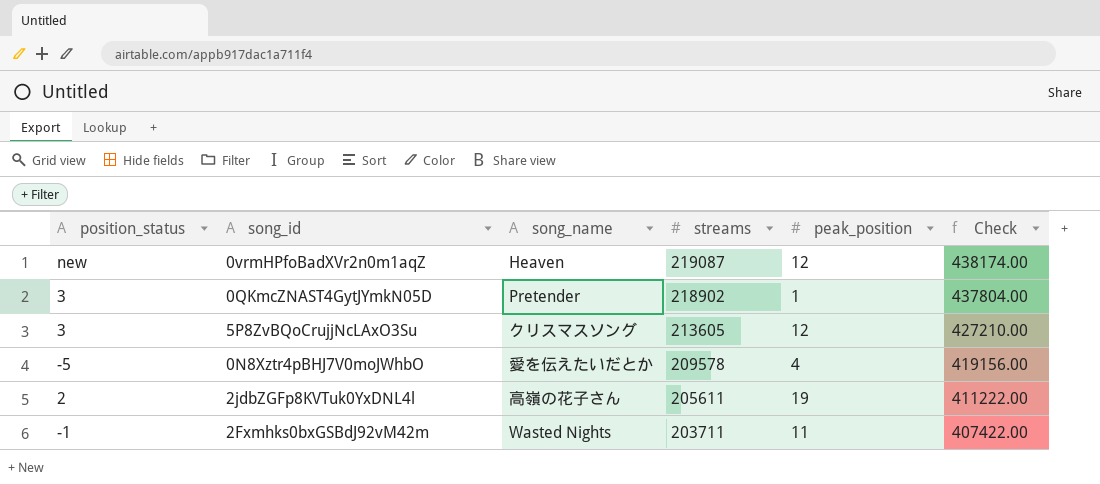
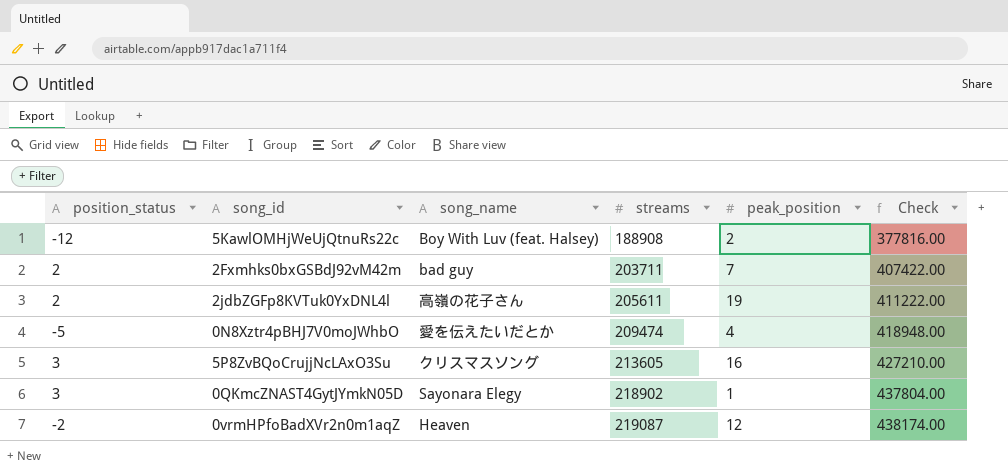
row order: streams descending -> streams ascending
row 5KawlOMHjWeUjQtnuRs22c: none -> -12 | Boy With Luv (feat. Halsey) | 188908 | 2 | 377816.00
2Fxmhks0bxGSBdJ92vM42m | position_status: -1 -> 2
2Fxmhks0bxGSBdJ92vM42m | song_name: Wasted Nights -> bad guy
2Fxmhks0bxGSBdJ92vM42m | peak_position: 11 -> 7
0N8Xztr4pBHJ7V0moJWhbO | streams: 209578 -> 209474
0N8Xztr4pBHJ7V0moJWhbO | Check: 419156.00 -> 418948.00
5P8ZvBQoCrujjNcLAxO3Su | peak_position: 12 -> 16
0QKmcZNAST4GytJYmkN05D | song_name: Pretender -> Sayonara Elegy
0vrmHPfoBadXVr2n0m1aqZ | position_status: new -> -2

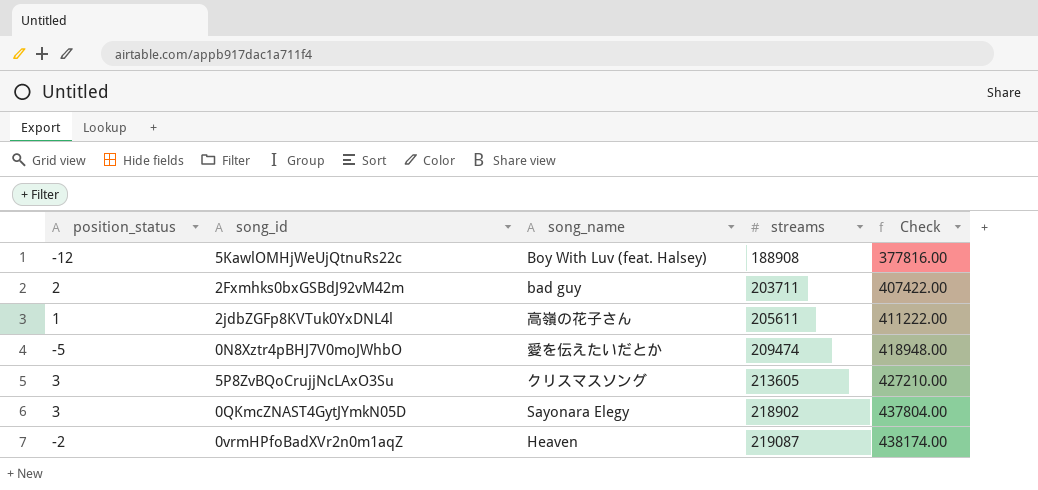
column peak_position | position: 5 -> none
2jdbZGFp8KVTuk0YxDNL4l | position_status: 2 -> 1

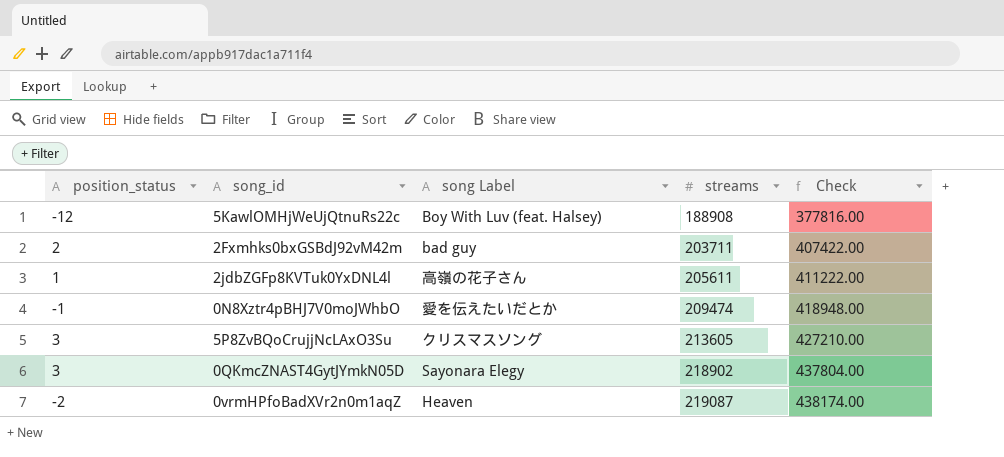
column name: song_name -> song Label
0N8Xztr4pBHJ7V0moJWhbO | position_status: -5 -> -1

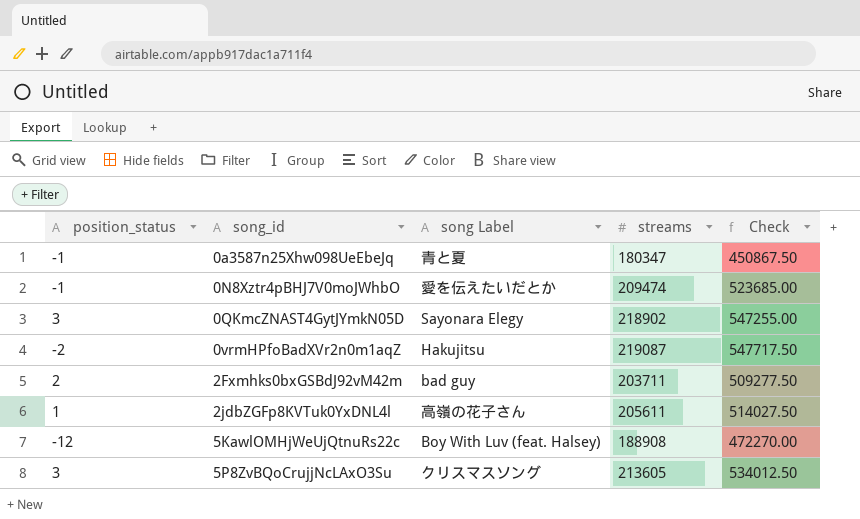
row order: streams ascending -> song_id ascending
column Check | formula: [streams] * 2 -> [streams] * 2.5
row 0a3587n25Xhw098UeEbeJq: none -> -1 | 青と夏 | 180347 | 450867.50
0vrmHPfoBadXVr2n0m1aqZ | song Label: Heaven -> Hakujitsu

